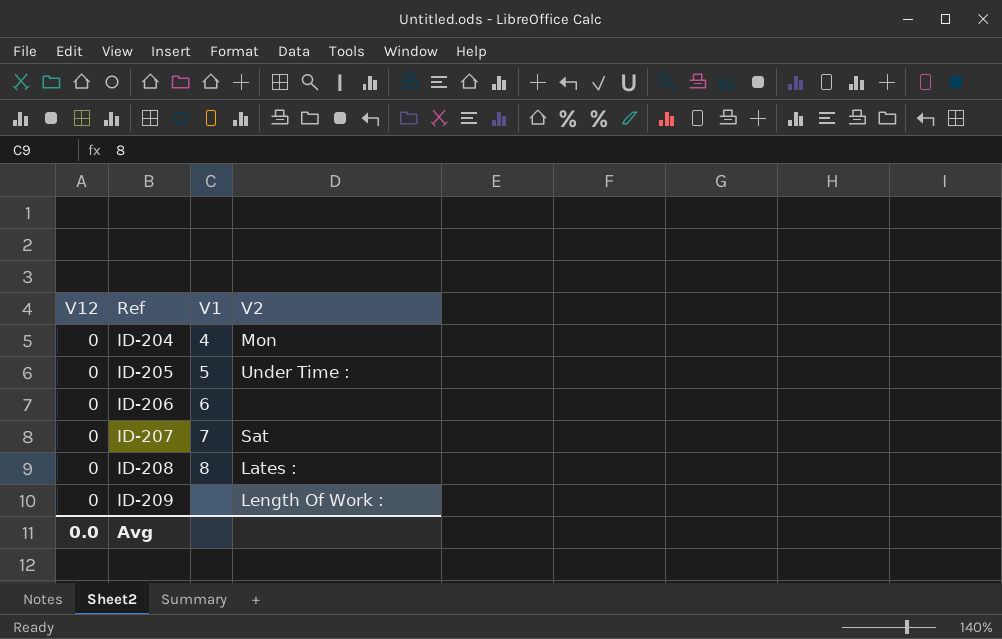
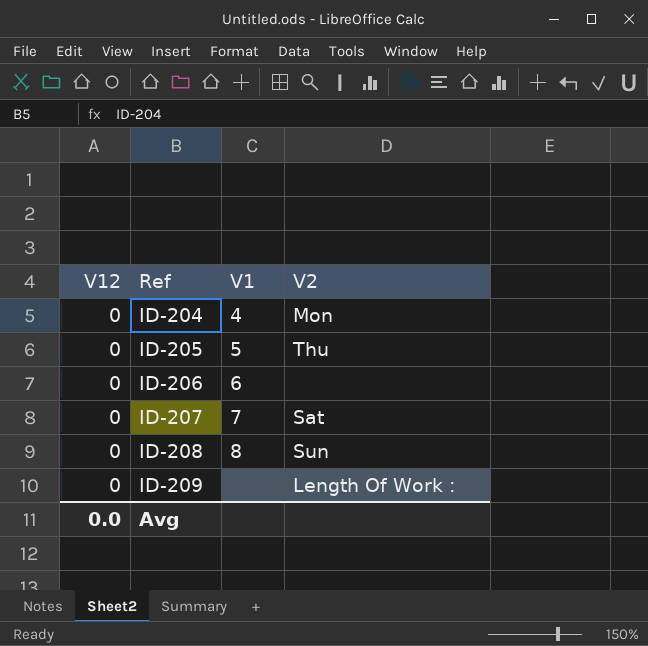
ID-205 | V2: Under Time : -> Thu
ID-208 | V2: Lates : -> Sun

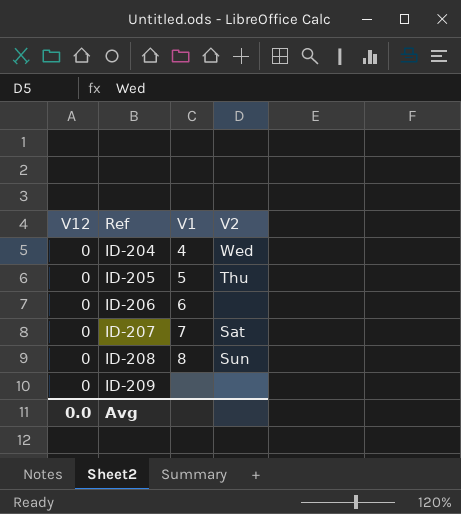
ID-204 | V2: Mon -> Wed
ID-209 | V2: Length Of Work : -> none

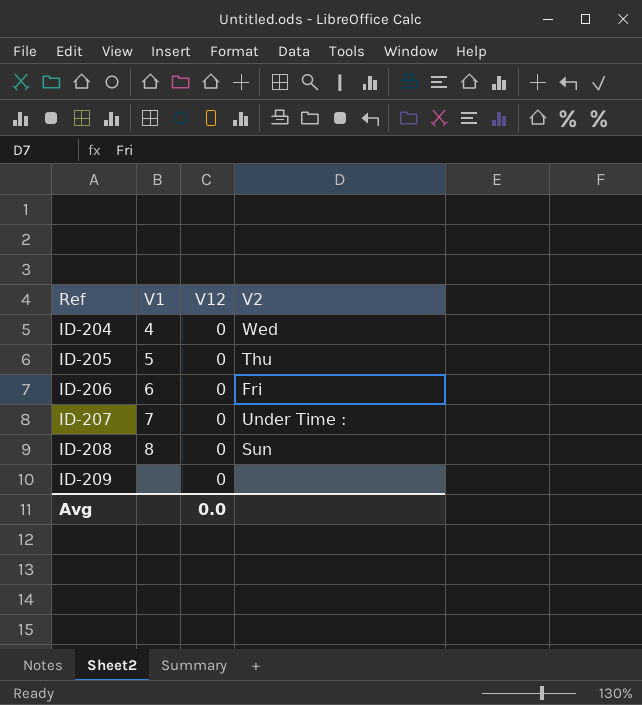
column V12 | position: 1 -> 3
ID-206 | V2: none -> Fri
ID-207 | V2: Sat -> Under Time :

